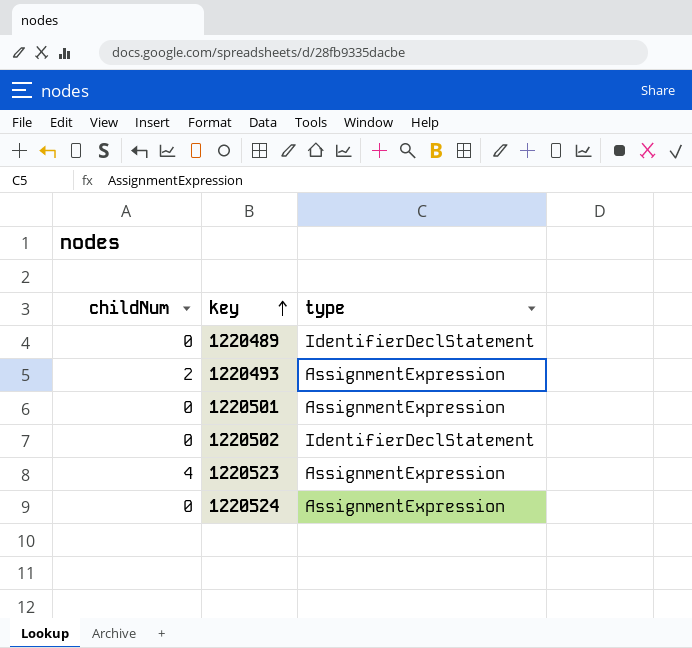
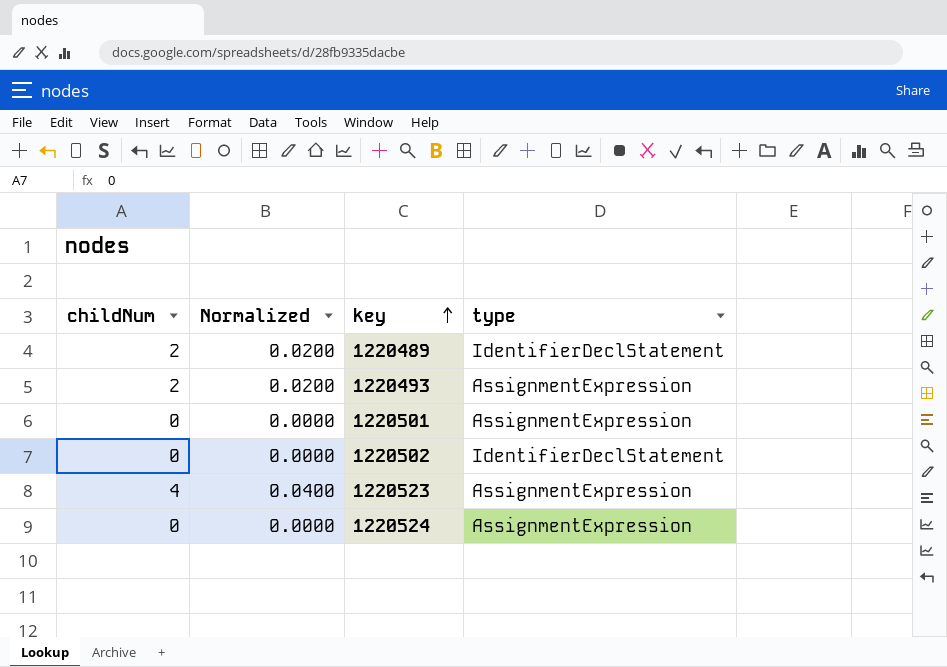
column Normalized | formula: none -> [childNum] * 0.01
1220489 | childNum: 0 -> 2

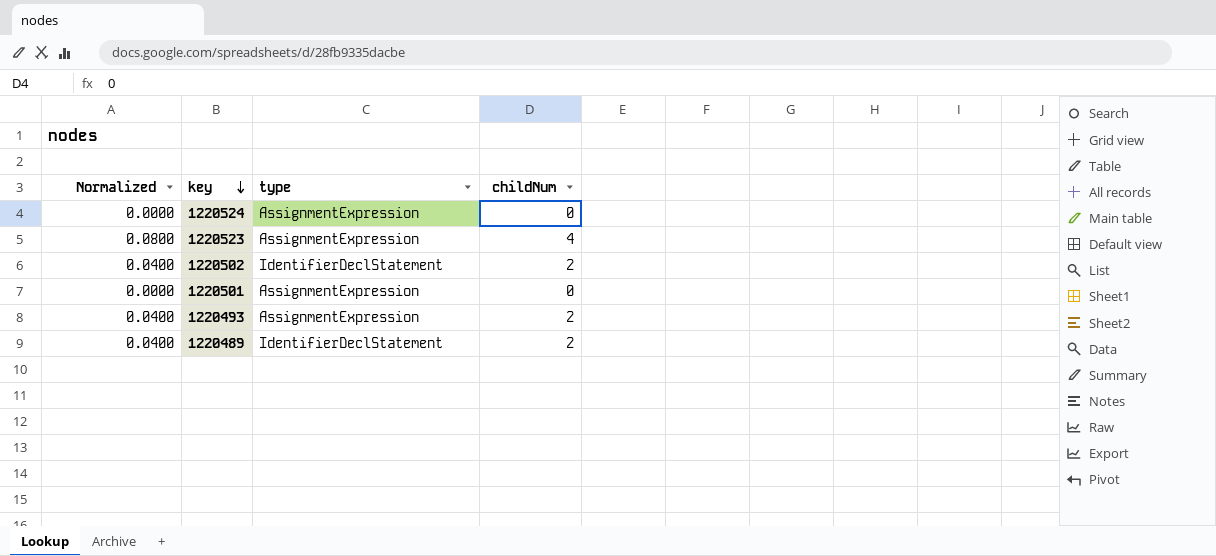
row order: key ascending -> key descending
column Normalized | formula: [childNum] * 0.01 -> [childNum] * 0.02
column childNum | position: 1 -> 4
1220502 | childNum: 0 -> 2

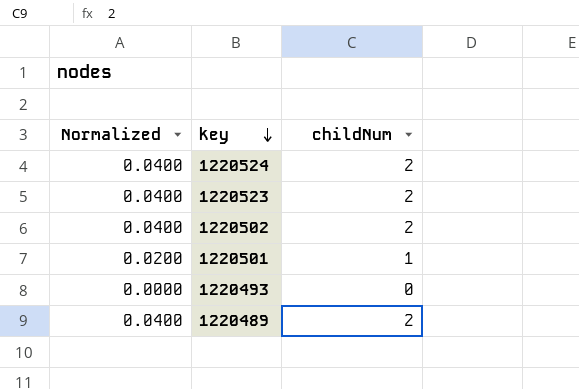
column type | position: 3 -> none
1220524 | Normalized: 0.0000 -> 0.0400
1220524 | childNum: 0 -> 2
1220523 | Normalized: 0.0800 -> 0.0400
1220523 | childNum: 4 -> 2
1220501 | Normalized: 0.0000 -> 0.0200
1220501 | childNum: 0 -> 1
1220493 | Normalized: 0.0400 -> 0.0000
1220493 | childNum: 2 -> 0

